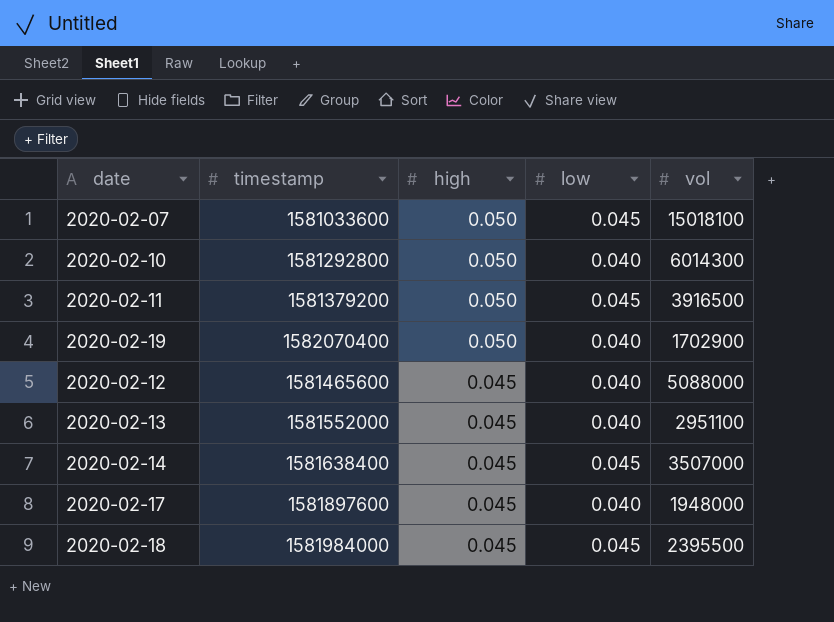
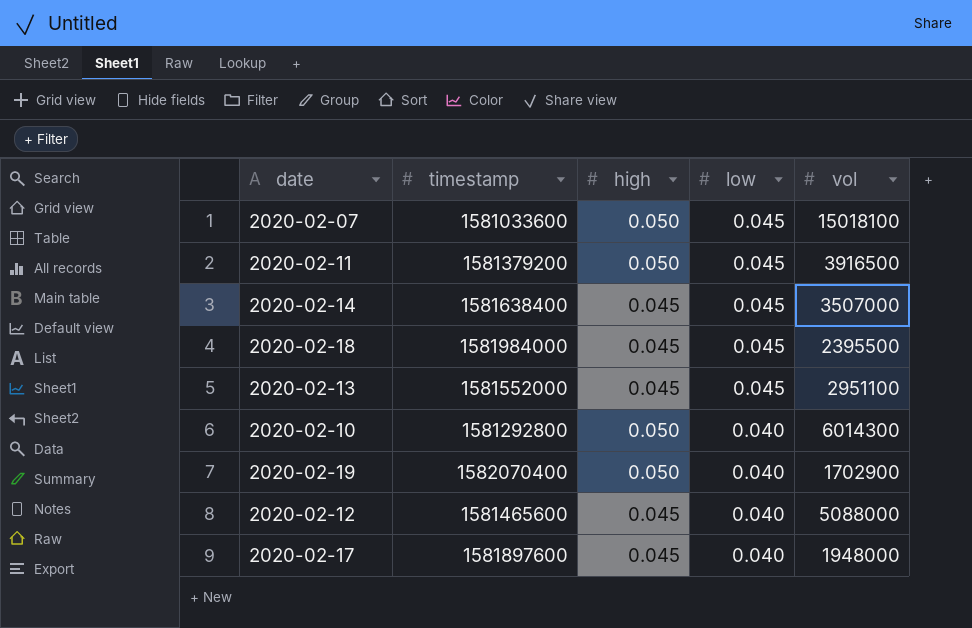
row order: high descending -> low descending
2020-02-13 | low: 0.040 -> 0.045

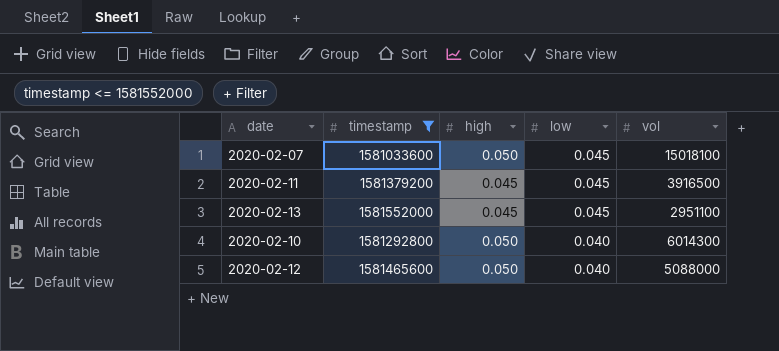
filter: none -> timestamp <= 1581552000
2020-02-11 | high: 0.050 -> 0.045
2020-02-12 | high: 0.045 -> 0.050

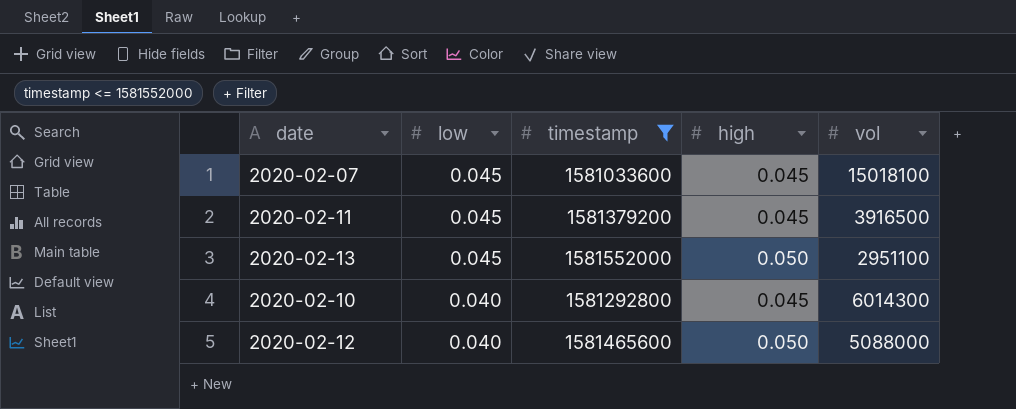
column low | position: 4 -> 2
2020-02-07 | high: 0.050 -> 0.045
2020-02-13 | high: 0.045 -> 0.050
2020-02-10 | high: 0.050 -> 0.045

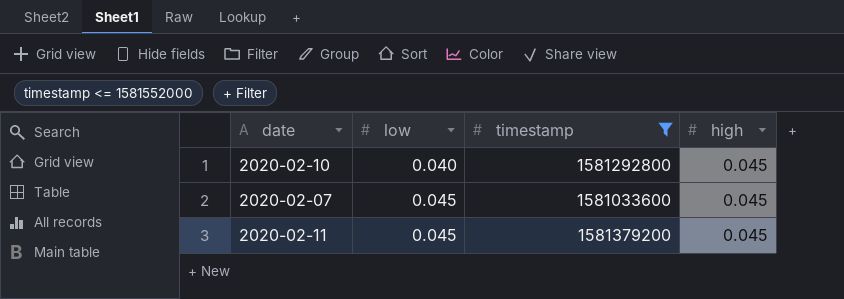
row order: low descending -> low ascending
column vol | position: 5 -> none
row 2020-02-13: 0.045 | 1581552000 | 0.050 | 2951100 -> none
row 2020-02-12: 0.040 | 1581465600 | 0.050 | 5088000 -> none

